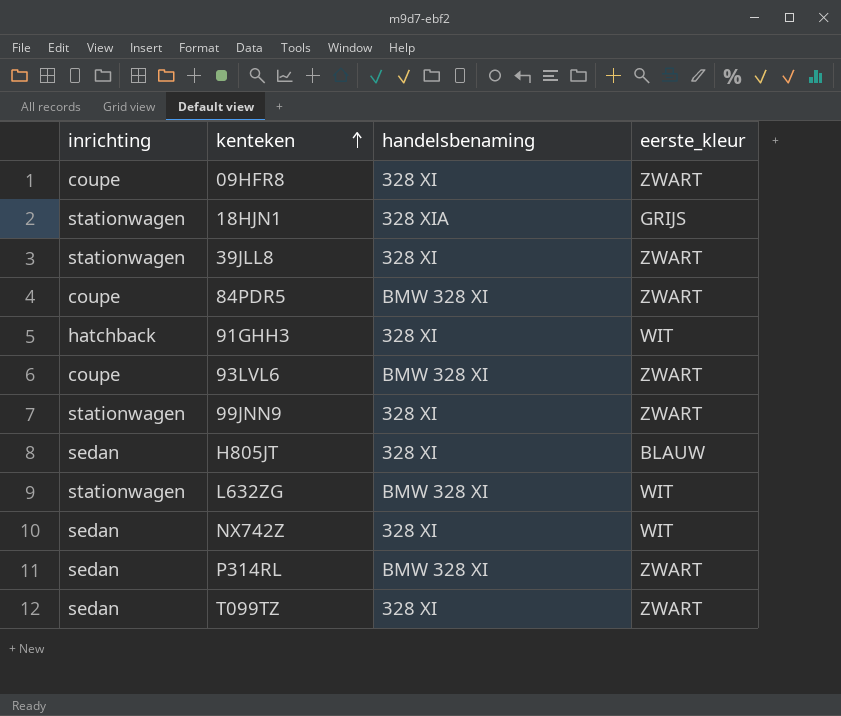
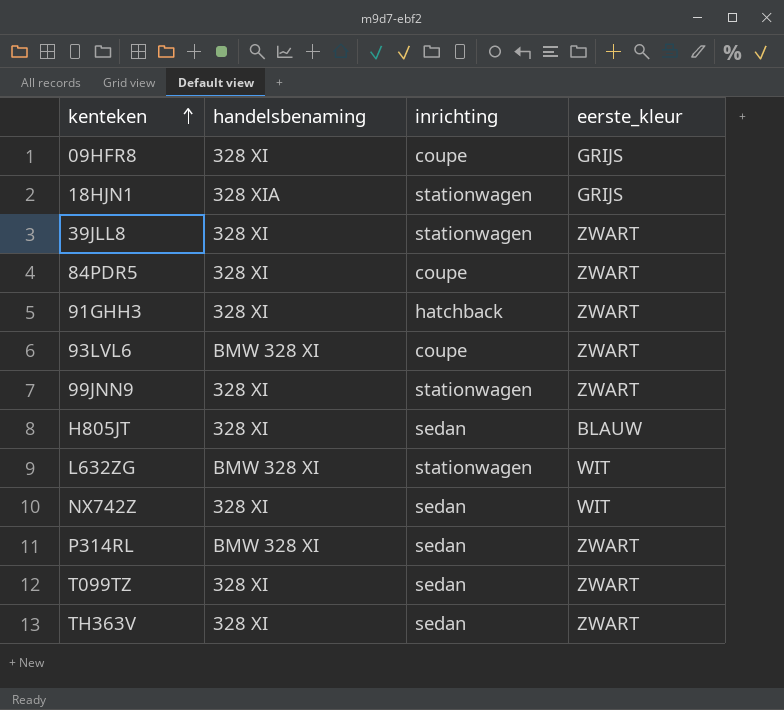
column inrichting | position: 1 -> 3
09HFR8 | eerste_kleur: ZWART -> GRIJS
84PDR5 | handelsbenaming: BMW 328 XI -> 328 XI
91GHH3 | eerste_kleur: WIT -> ZWART
row TH363V: none -> 328 XI | sedan | ZWART

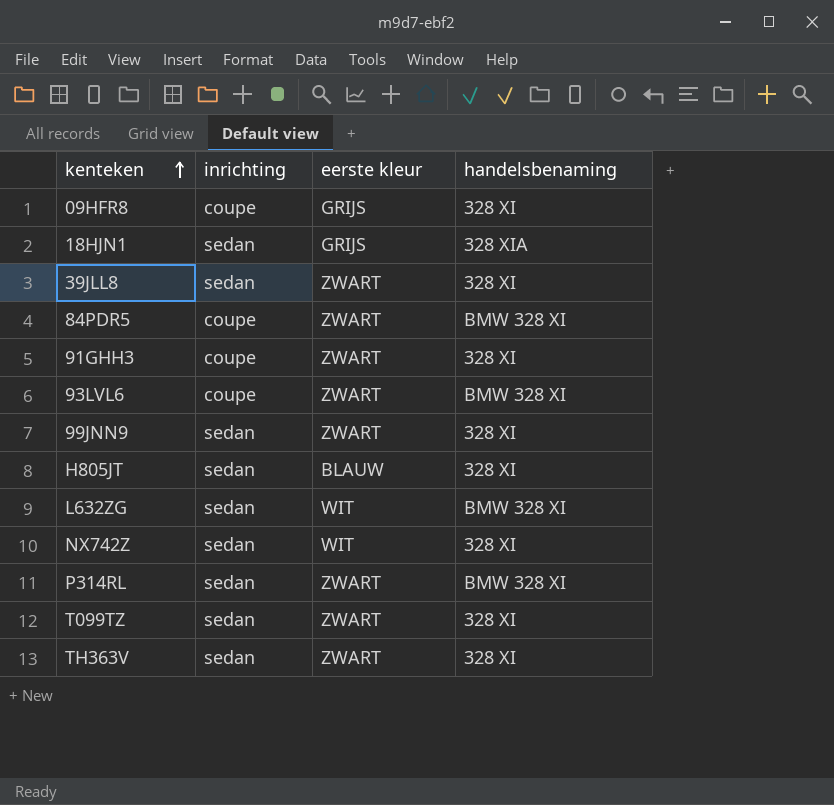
column name: eerste_kleur -> eerste kleur
column handelsbenaming | position: 2 -> 4
18HJN1 | inrichting: stationwagen -> sedan
39JLL8 | inrichting: stationwagen -> sedan
84PDR5 | handelsbenaming: 328 XI -> BMW 328 XI
91GHH3 | inrichting: hatchback -> coupe
99JNN9 | inrichting: stationwagen -> sedan
L632ZG | inrichting: stationwagen -> sedan

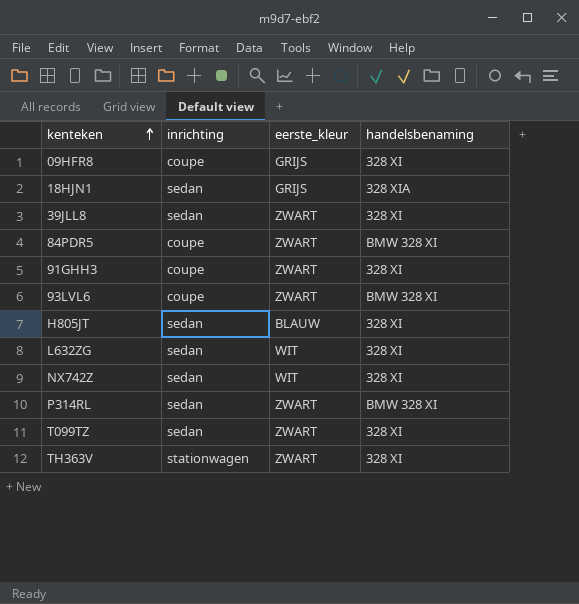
column name: eerste kleur -> eerste_kleur
row 99JNN9: sedan | ZWART | 328 XI -> none
L632ZG | handelsbenaming: BMW 328 XI -> 328 XI
TH363V | inrichting: sedan -> stationwagen

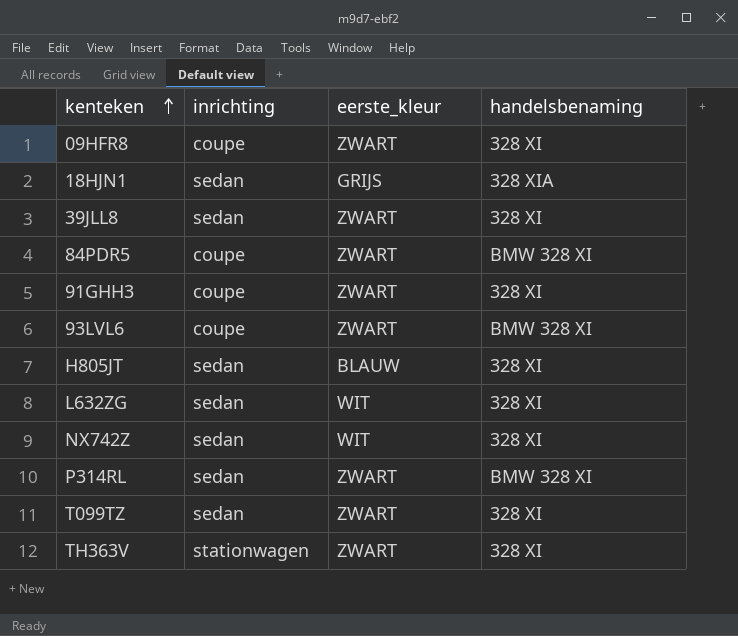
09HFR8 | eerste_kleur: GRIJS -> ZWART

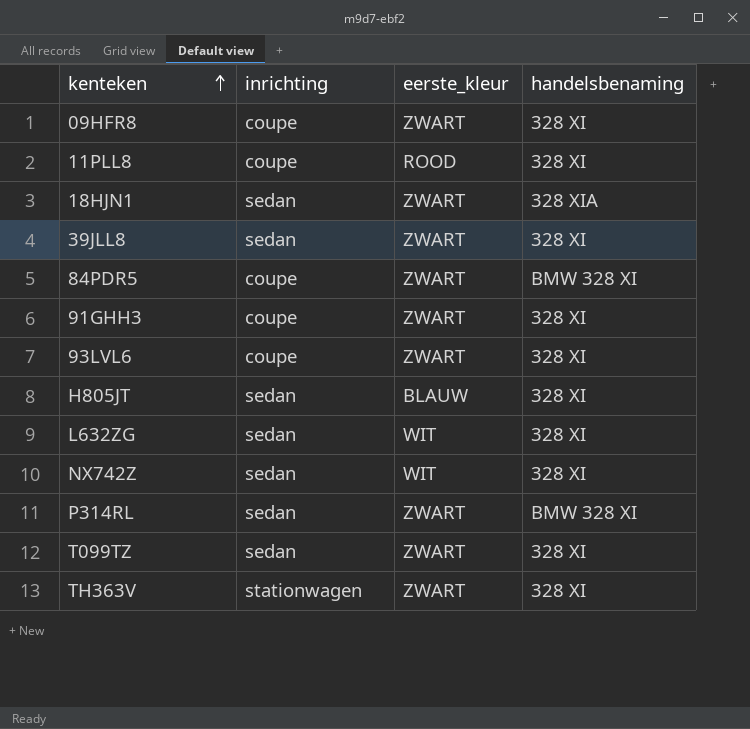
row 11PLL8: none -> coupe | ROOD | 328 XI
18HJN1 | eerste_kleur: GRIJS -> ZWART
93LVL6 | handelsbenaming: BMW 328 XI -> 328 XI

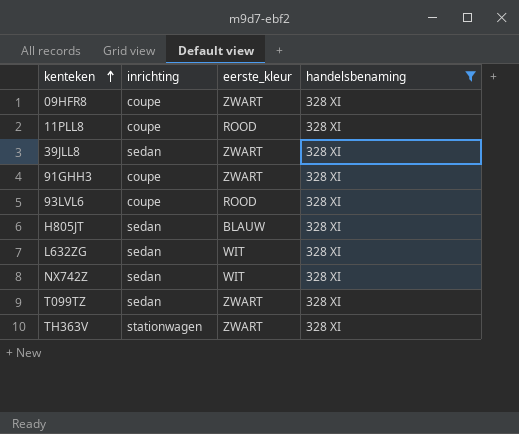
filter: none -> handelsbenaming = 328 XI
93LVL6 | eerste_kleur: ZWART -> ROOD

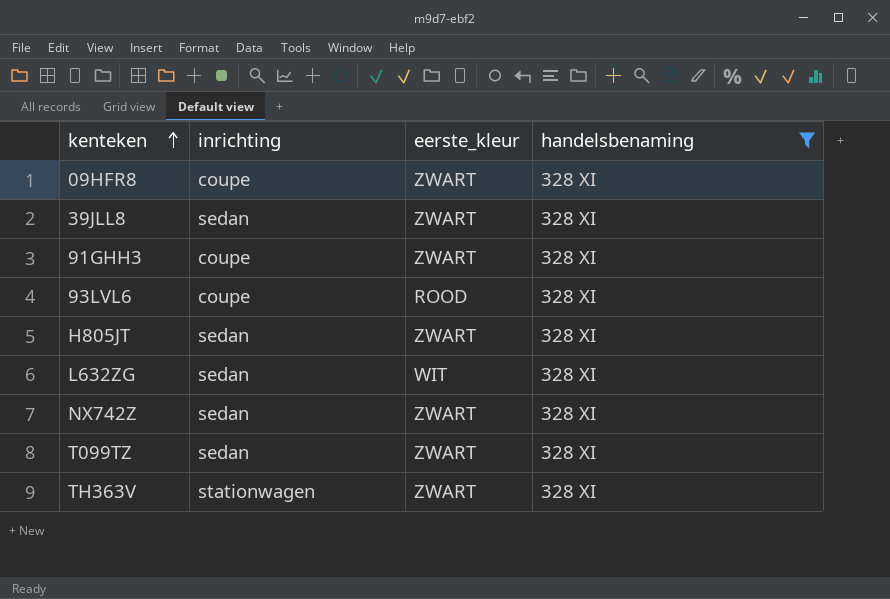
row 11PLL8: coupe | ROOD | 328 XI -> none
H805JT | eerste_kleur: BLAUW -> ZWART
NX742Z | eerste_kleur: WIT -> ZWART

